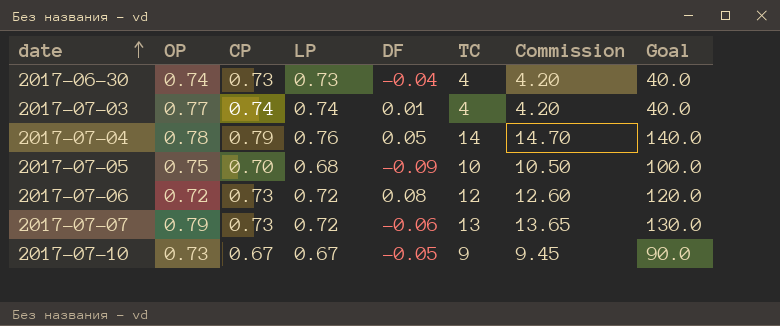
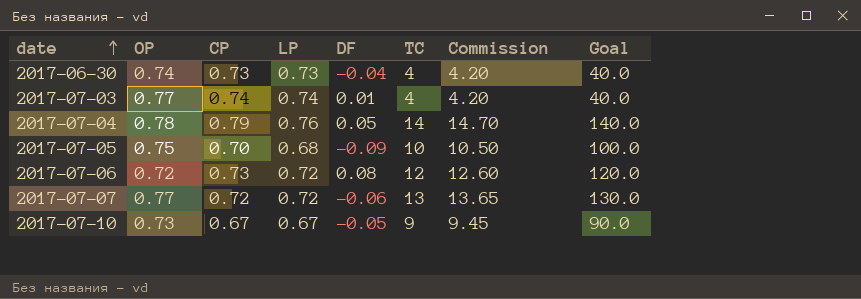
2017-07-07 | OP: 0.79 -> 0.77
2017-07-07 | CP: 0.73 -> 0.72

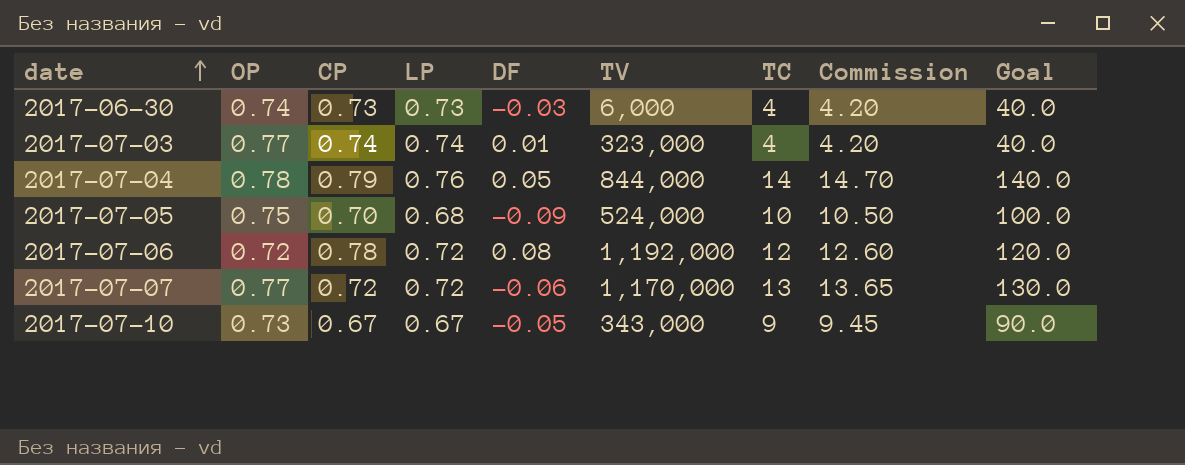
column TV | position: none -> 6
2017-06-30 | DF: -0.04 -> -0.03
2017-07-06 | CP: 0.73 -> 0.78

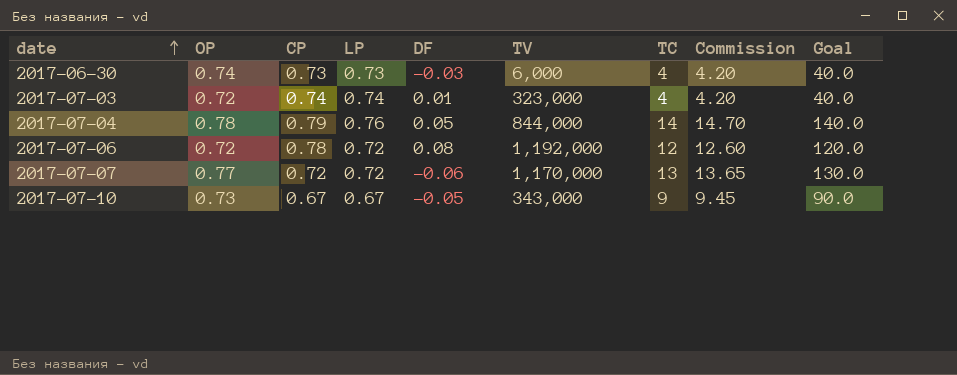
row 2017-07-05: 0.75 | 0.70 | 0.68 | -0.09 | 524,000 | 10 | 10.50 | 100.0 -> none
2017-07-03 | OP: 0.77 -> 0.72

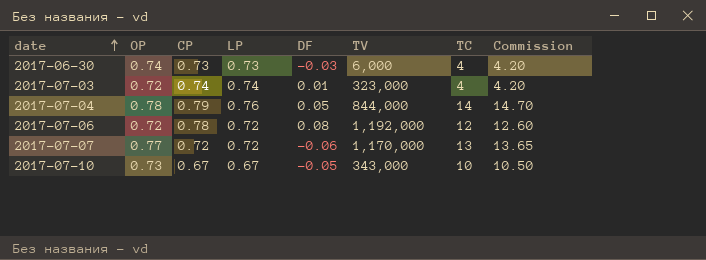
column Goal | formula: [TC] * 10 -> none
2017-07-10 | TC: 9 -> 10
2017-07-10 | Commission: 9.45 -> 10.50

